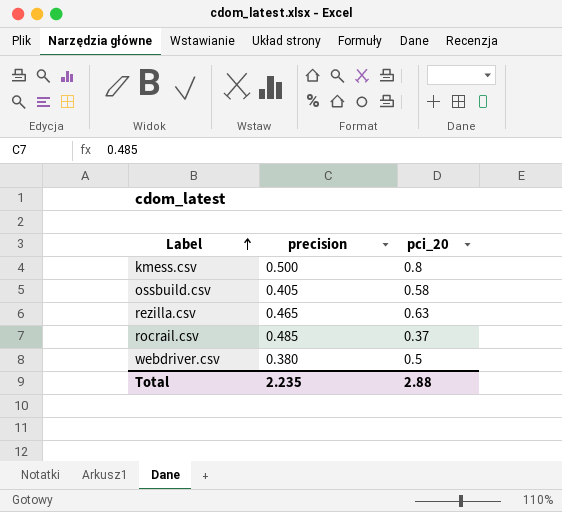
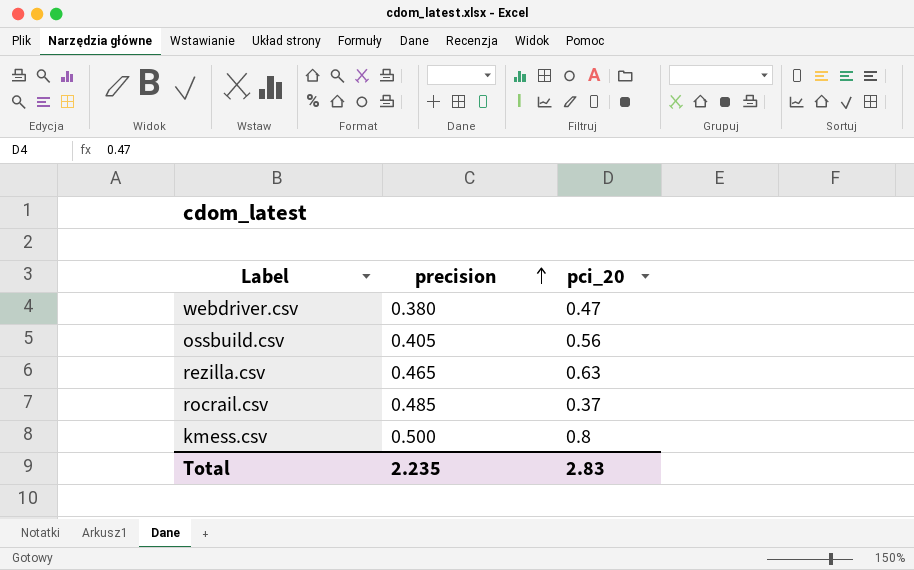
row order: Label ascending -> precision ascending
webdriver.csv | pci_20: 0.5 -> 0.47
ossbuild.csv | pci_20: 0.58 -> 0.56
Total | pci_20: 2.88 -> 2.83

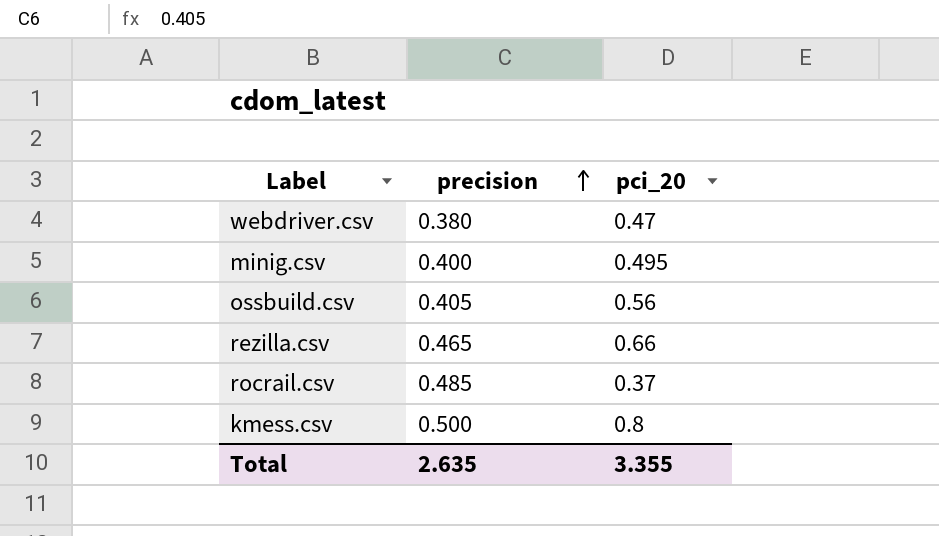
row minig.csv: none -> 0.400 | 0.495
rezilla.csv | pci_20: 0.63 -> 0.66
Total | precision: 2.235 -> 2.635
Total | pci_20: 2.83 -> 3.355

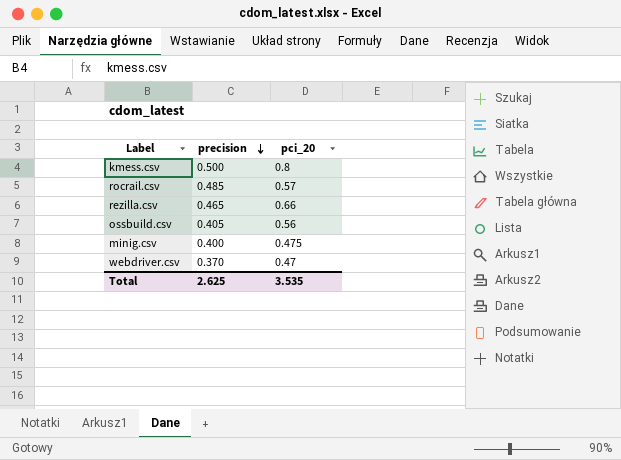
row order: precision ascending -> precision descending
rocrail.csv | pci_20: 0.37 -> 0.57
minig.csv | pci_20: 0.495 -> 0.475
webdriver.csv | precision: 0.380 -> 0.370
Total | precision: 2.635 -> 2.625
Total | pci_20: 3.355 -> 3.535

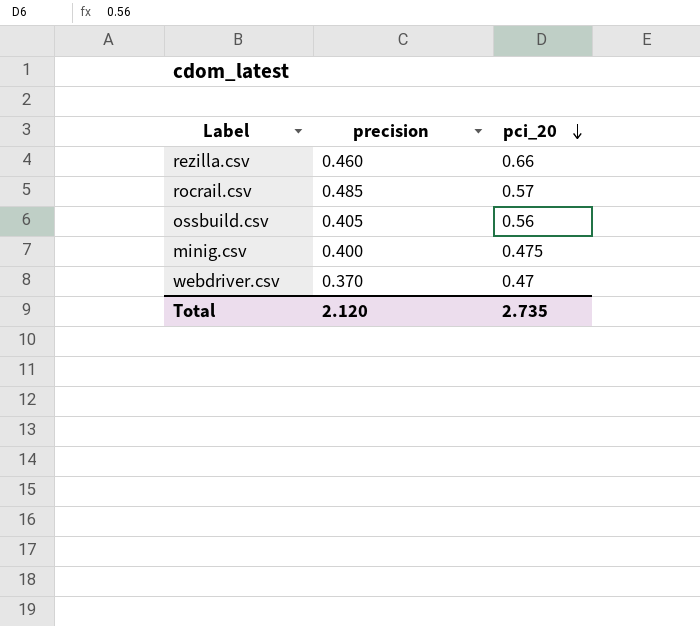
row order: precision descending -> pci_20 descending
row kmess.csv: 0.500 | 0.8 -> none
rezilla.csv | precision: 0.465 -> 0.460
Total | precision: 2.625 -> 2.120
Total | pci_20: 3.535 -> 2.735

